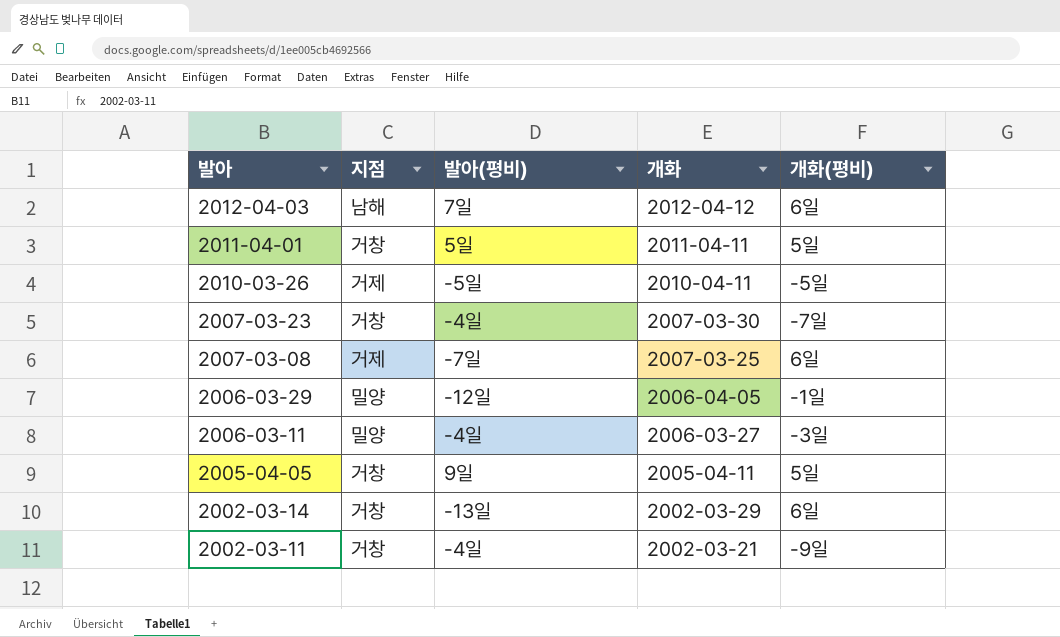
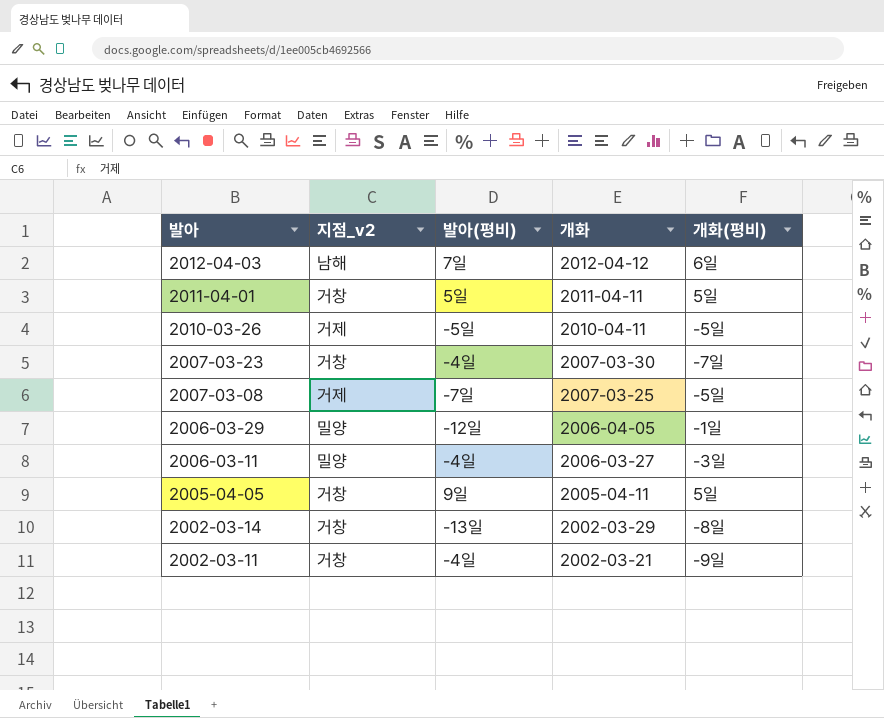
column name: 지점 -> 지점_v2
2007-03-08 | 개화(평비): 6일 -> -5일
2002-03-14 | 개화(평비): 6일 -> -8일

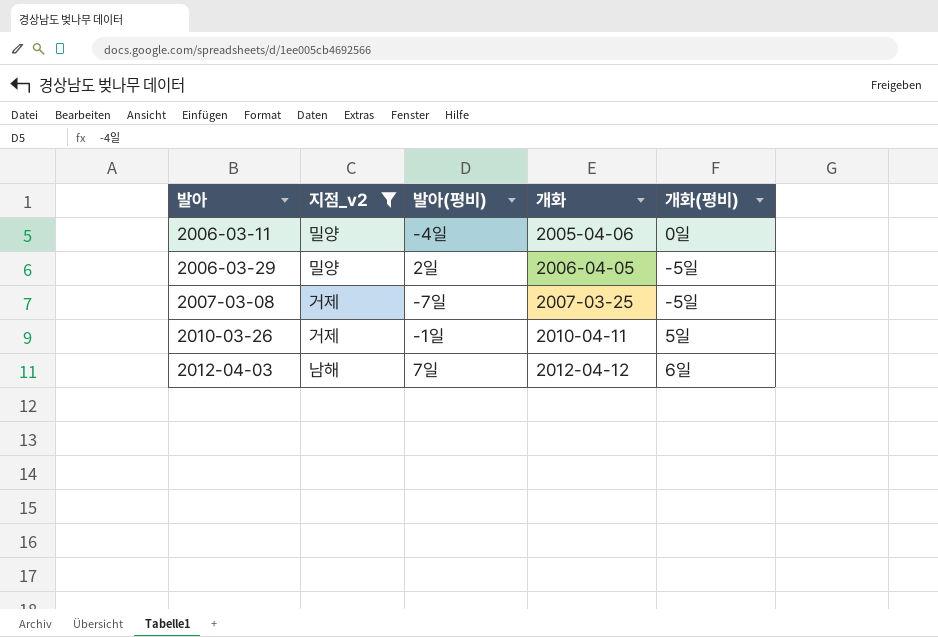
filter: none -> 지점_v2 != 거창
row order: 발아 descending -> 발아 ascending
2006-03-11 | 개화: 2006-03-27 -> 2005-04-06
2006-03-11 | 개화(평비): -3일 -> 0일
2006-03-29 | 발아(평비): -12일 -> 2일
2006-03-29 | 개화(평비): -1일 -> -5일
2010-03-26 | 발아(평비): -5일 -> -1일
2010-03-26 | 개화(평비): -5일 -> 5일

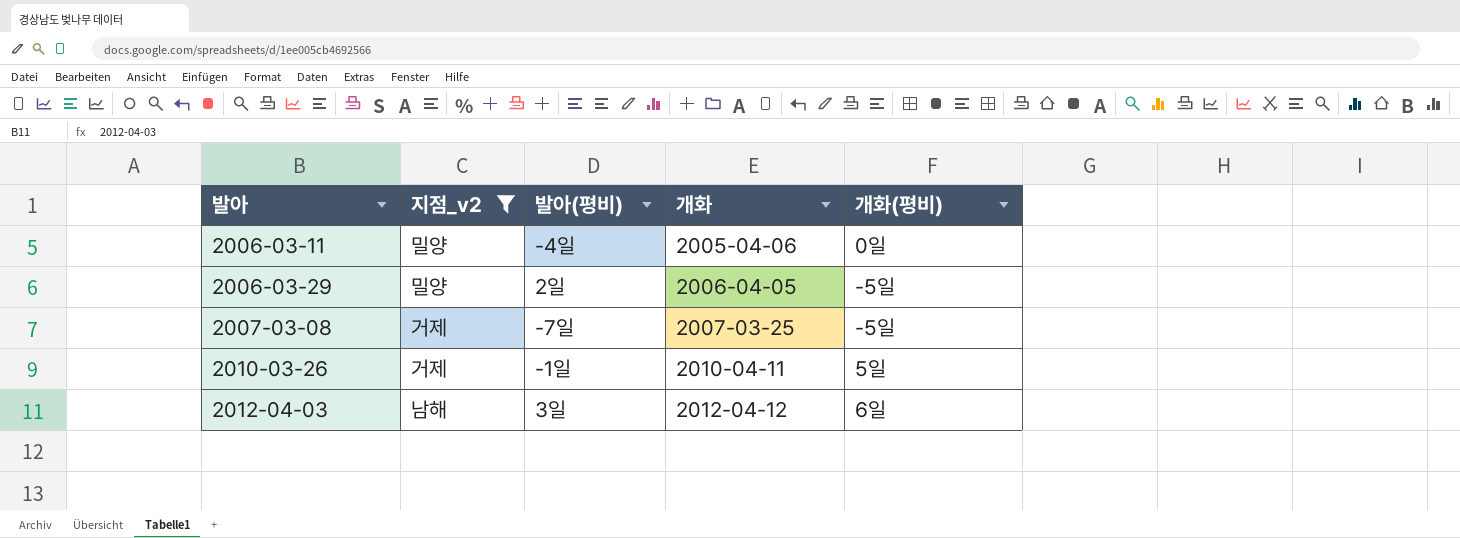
2012-04-03 | 발아(평비): 7일 -> 3일

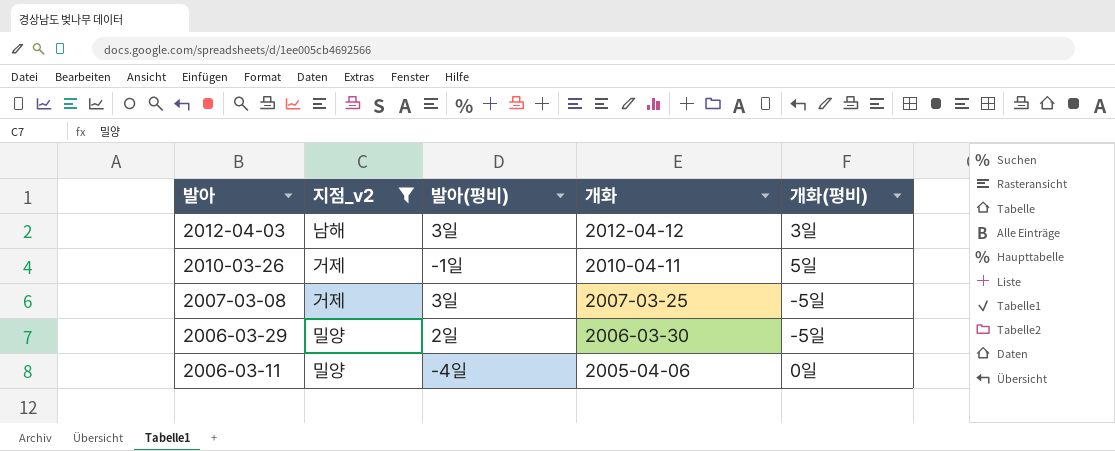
row order: 발아 ascending -> 발아 descending
2012-04-03 | 개화(평비): 6일 -> 3일
2007-03-08 | 발아(평비): -7일 -> 3일
2006-03-29 | 개화: 2006-04-05 -> 2006-03-30

